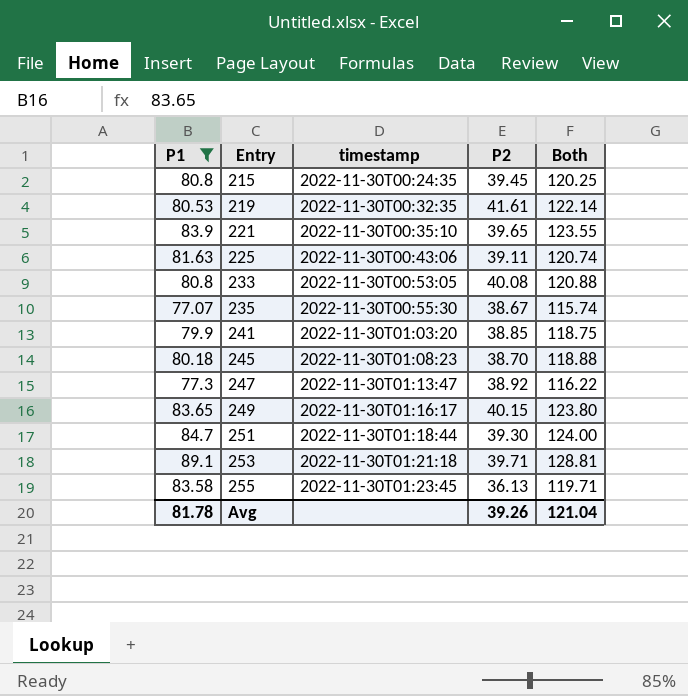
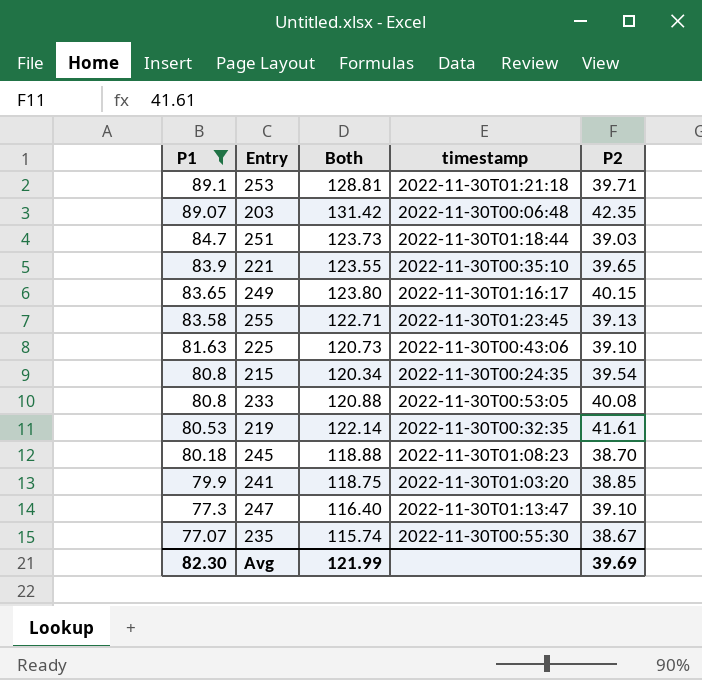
row order: Entry ascending -> P1 descending
column Both | position: 5 -> 3
row 203: none -> 89.07 | 131.42 | 2022-11-30T00:06:48 | 42.35
251 | Both: 124.00 -> 123.73
251 | P2: 39.30 -> 39.03
255 | Both: 119.71 -> 122.71
255 | P2: 36.13 -> 39.13
225 | Both: 120.74 -> 120.73
225 | P2: 39.11 -> 39.10
215 | Both: 120.25 -> 120.34
215 | P2: 39.45 -> 39.54
247 | Both: 116.22 -> 116.40
247 | P2: 38.92 -> 39.10
Avg | P1: 81.78 -> 82.30
Avg | Both: 121.04 -> 121.99
Avg | P2: 39.26 -> 39.69

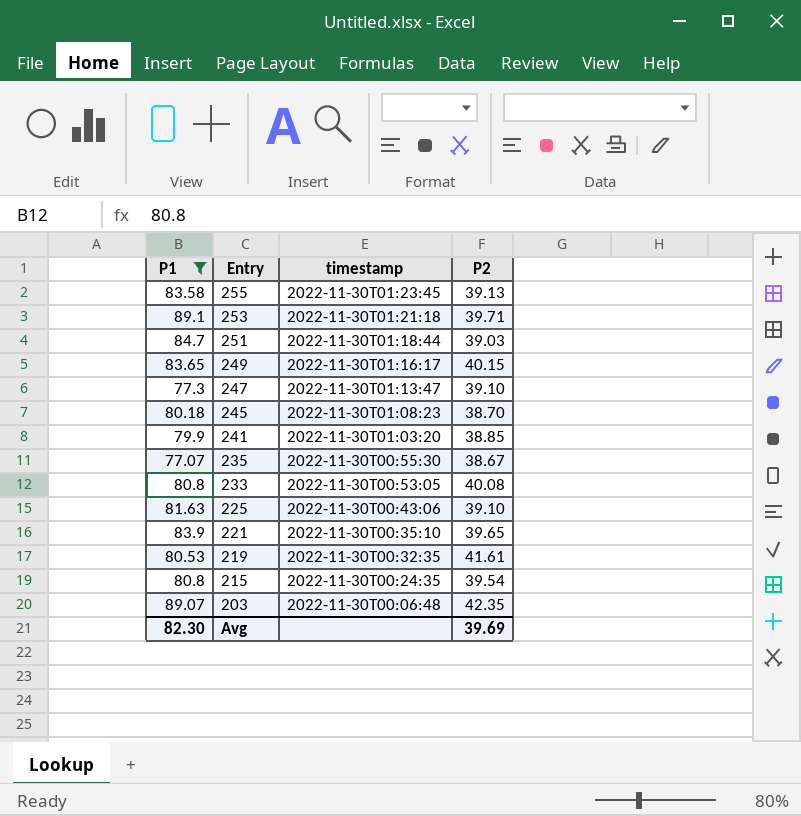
row order: P1 descending -> Entry descending
column Both | formula: [P1] + [P2] -> none

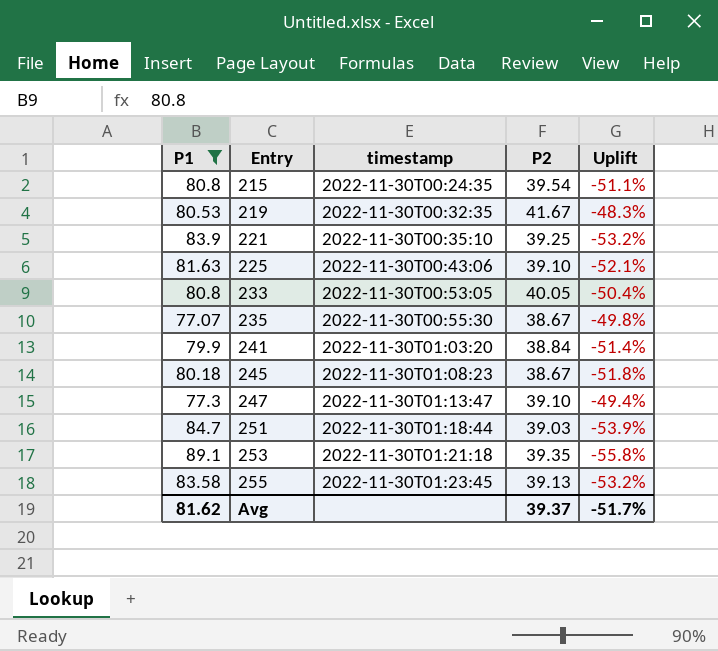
row order: Entry descending -> Entry ascending
column Uplift | formula: none -> ([P2] - [P1]) / [P1]
row 249: 83.65 | 2022-11-30T01:16:17 | 40.15 -> none
row 203: 89.07 | 2022-11-30T00:06:48 | 42.35 -> none
219 | P2: 41.61 -> 41.67
221 | P2: 39.65 -> 39.25
233 | P2: 40.08 -> 40.05
241 | P2: 38.85 -> 38.84
245 | P2: 38.70 -> 38.67
253 | P2: 39.71 -> 39.35
Avg | P1: 82.30 -> 81.62
Avg | P2: 39.69 -> 39.37

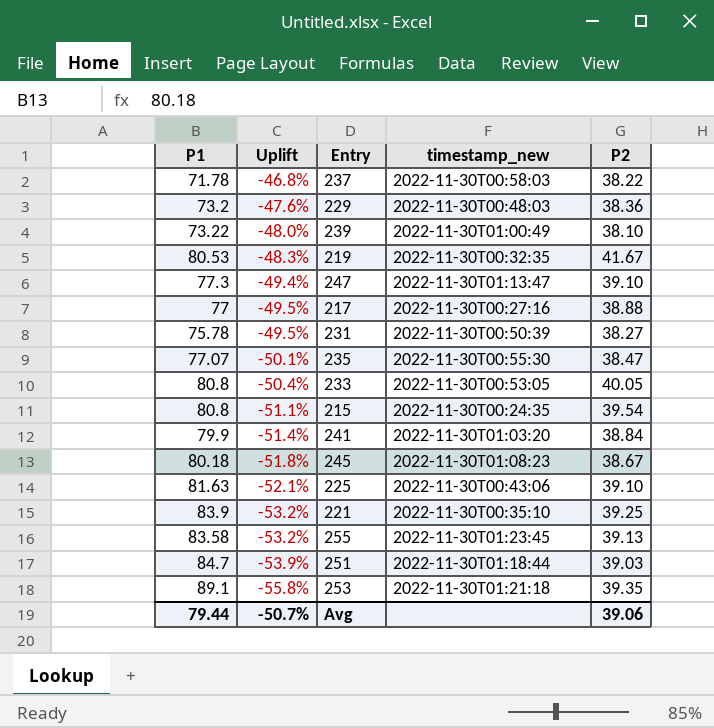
filter: P1 >= 77.07 -> none
row order: Entry ascending -> Uplift descending
column Uplift | position: 5 -> 2
column name: timestamp -> timestamp_new
235 | Uplift: -49.8% -> -50.1%
235 | P2: 38.67 -> 38.47
Avg | P1: 81.62 -> 79.44
Avg | Uplift: -51.7% -> -50.7%
Avg | P2: 39.37 -> 39.06

